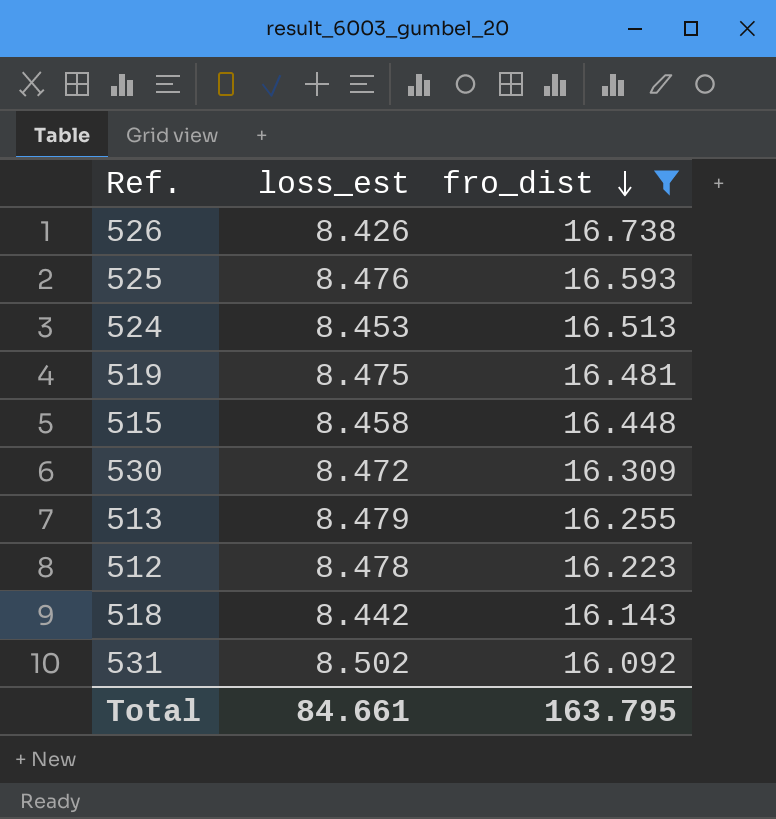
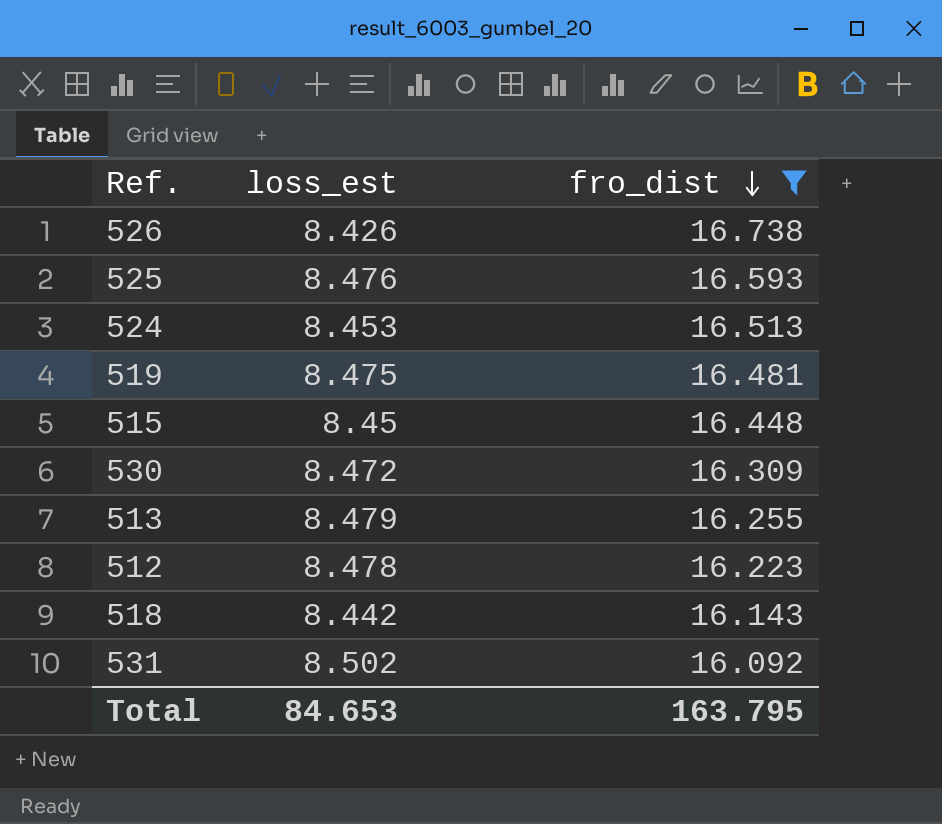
515 | loss_est: 8.458 -> 8.45
Total | loss_est: 84.661 -> 84.653

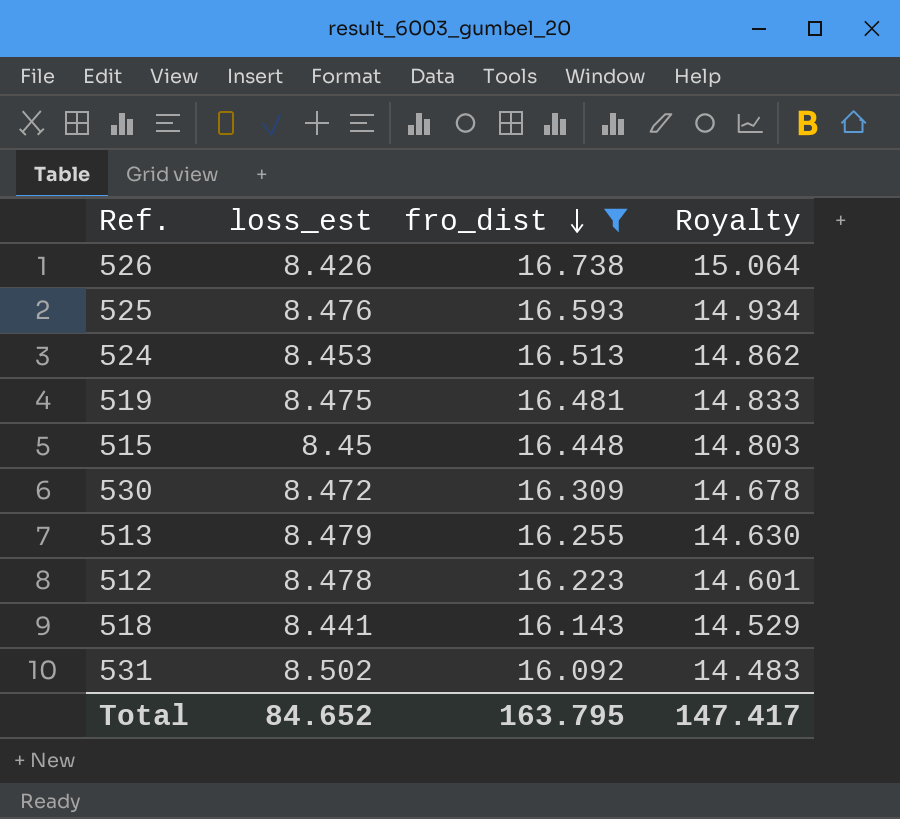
column Royalty | formula: none -> [fro_dist] * 0.9
518 | loss_est: 8.442 -> 8.441
Total | loss_est: 84.653 -> 84.652

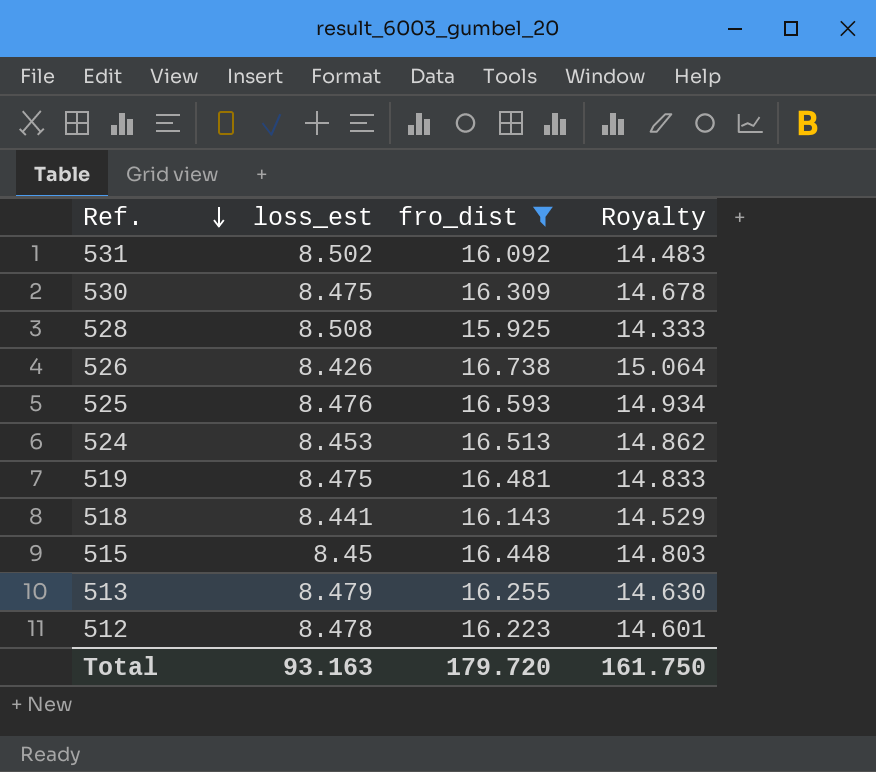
row order: fro_dist descending -> Ref. descending
530 | loss_est: 8.472 -> 8.475
row 528: none -> 8.508 | 15.925 | 14.333
Total | loss_est: 84.652 -> 93.163
Total | fro_dist: 163.795 -> 179.720
Total | Royalty: 147.417 -> 161.750

